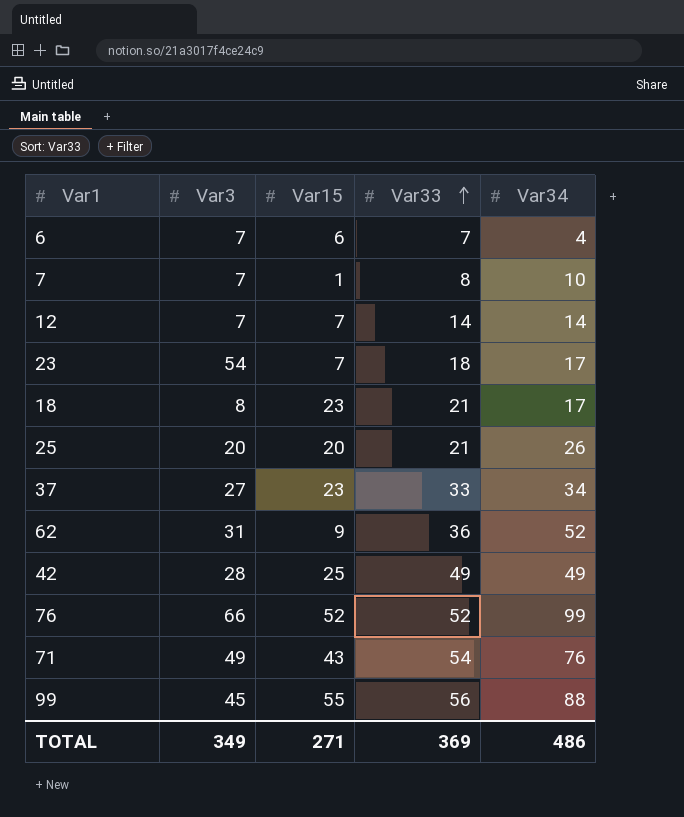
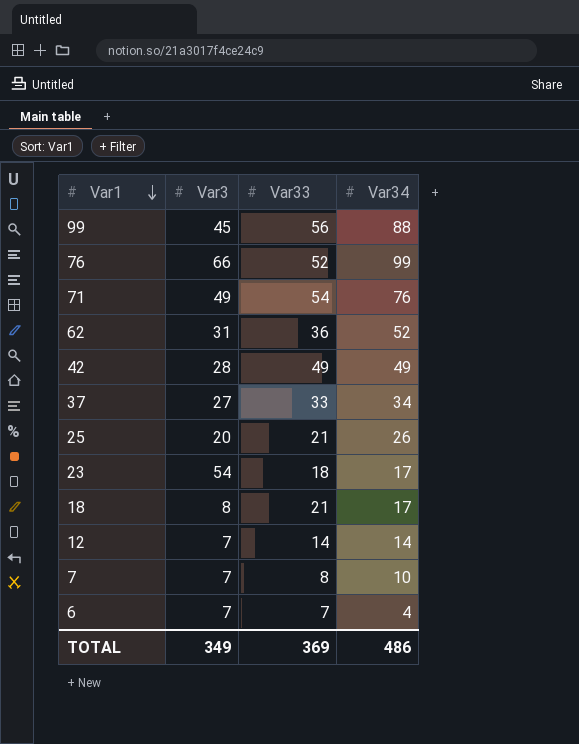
row order: Var33 ascending -> Var1 descending
column Var15 | position: 3 -> none

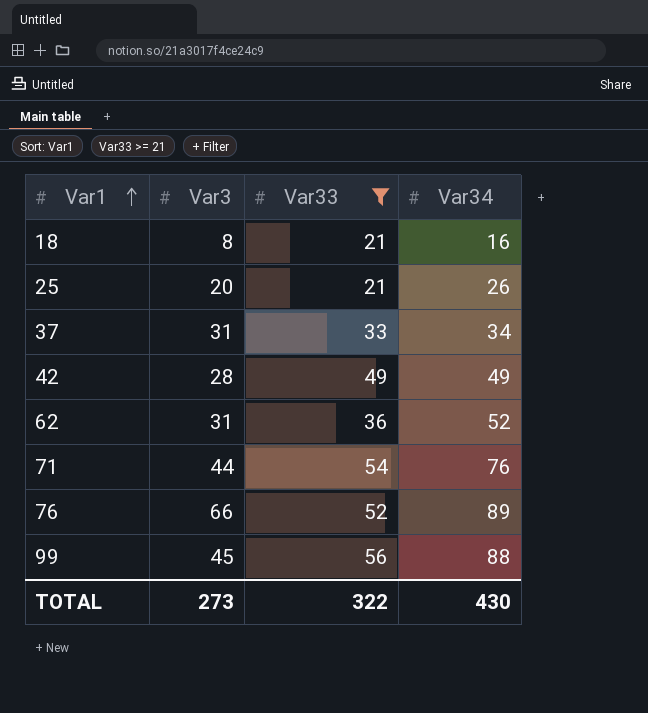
filter: none -> Var33 >= 21
row order: Var1 descending -> Var1 ascending
18 | Var34: 17 -> 16
37 | Var3: 27 -> 31
71 | Var3: 49 -> 44
76 | Var34: 99 -> 89
TOTAL | Var3: 349 -> 273
TOTAL | Var33: 369 -> 322
TOTAL | Var34: 486 -> 430

